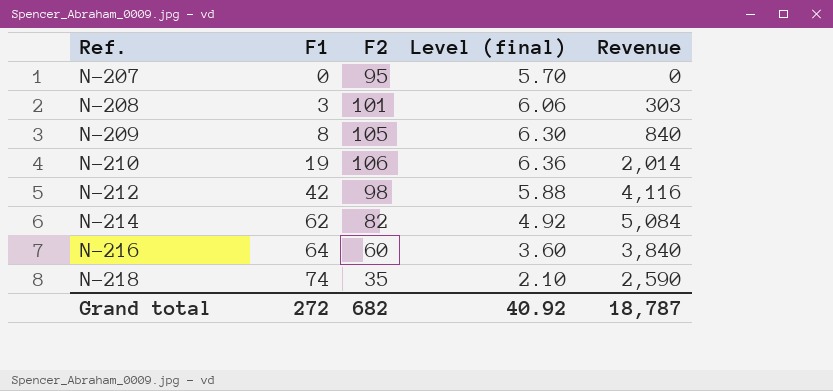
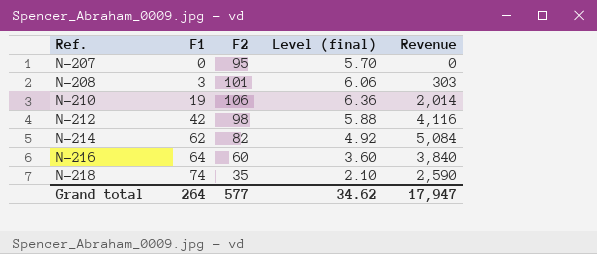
row N-209: 8 | 105 | 6.30 | 840 -> none
Grand total | F1: 272 -> 264
Grand total | F2: 682 -> 577
Grand total | Level (final): 40.92 -> 34.62
Grand total | Revenue: 18,787 -> 17,947

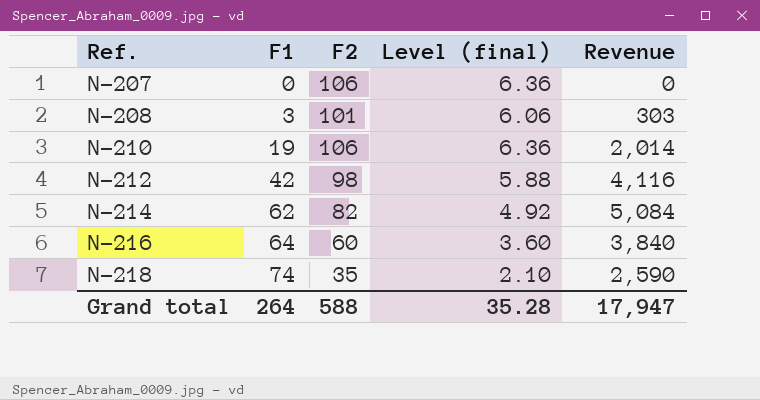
N-207 | F2: 95 -> 106
N-207 | Level (final): 5.70 -> 6.36
Grand total | F2: 577 -> 588
Grand total | Level (final): 34.62 -> 35.28

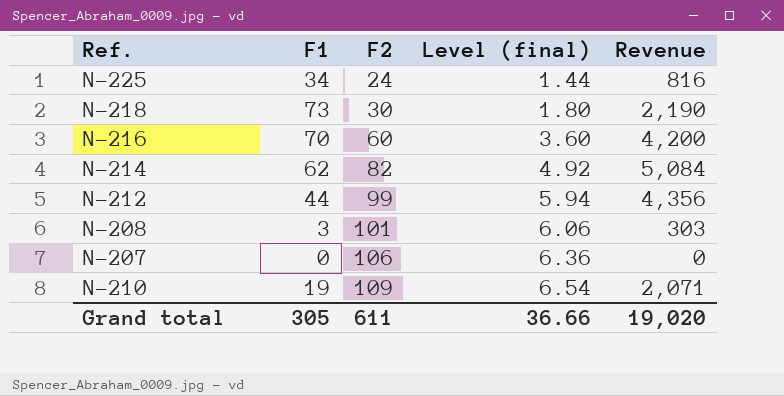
row order: Ref. ascending -> F2 ascending
row N-225: none -> 34 | 24 | 1.44 | 816
N-218 | F1: 74 -> 73
N-218 | F2: 35 -> 30
N-218 | Level (final): 2.10 -> 1.80
N-218 | Revenue: 2,590 -> 2,190
N-216 | F1: 64 -> 70
N-216 | Revenue: 3,840 -> 4,200
N-212 | F1: 42 -> 44
N-212 | F2: 98 -> 99
N-212 | Level (final): 5.88 -> 5.94
N-212 | Revenue: 4,116 -> 4,356
N-210 | F2: 106 -> 109
N-210 | Level (final): 6.36 -> 6.54
N-210 | Revenue: 2,014 -> 2,071
Grand total | F1: 264 -> 305
Grand total | F2: 588 -> 611
Grand total | Level (final): 35.28 -> 36.66
Grand total | Revenue: 17,947 -> 19,020

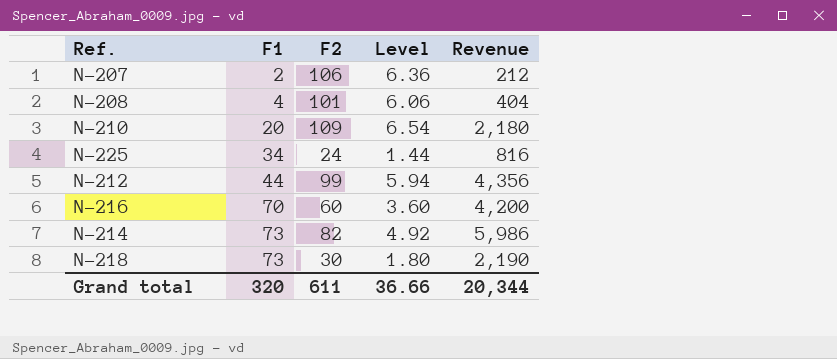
row order: F2 ascending -> F1 ascending
column name: Level (final) -> Level
N-207 | F1: 0 -> 2
N-207 | Revenue: 0 -> 212
N-208 | F1: 3 -> 4
N-208 | Revenue: 303 -> 404
N-210 | F1: 19 -> 20
N-210 | Revenue: 2,071 -> 2,180
N-214 | F1: 62 -> 73
N-214 | Revenue: 5,084 -> 5,986
Grand total | F1: 305 -> 320
Grand total | Revenue: 19,020 -> 20,344

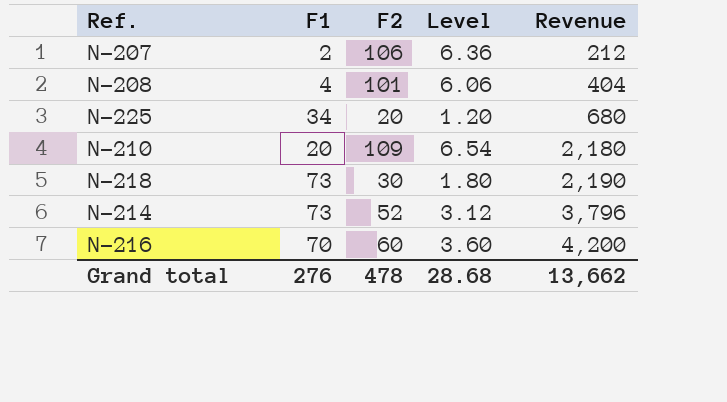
row order: F1 ascending -> Revenue ascending
row N-212: 44 | 99 | 5.94 | 4,356 -> none
N-225 | F2: 24 -> 20
N-225 | Level: 1.44 -> 1.20
N-225 | Revenue: 816 -> 680
N-214 | F2: 82 -> 52
N-214 | Level: 4.92 -> 3.12
N-214 | Revenue: 5,986 -> 3,796
Grand total | F1: 320 -> 276
Grand total | F2: 611 -> 478
Grand total | Level: 36.66 -> 28.68
Grand total | Revenue: 20,344 -> 13,662

